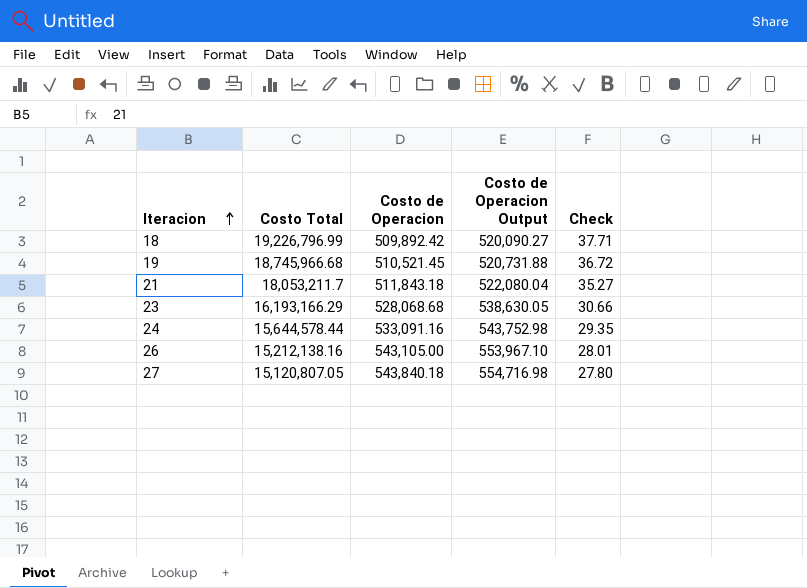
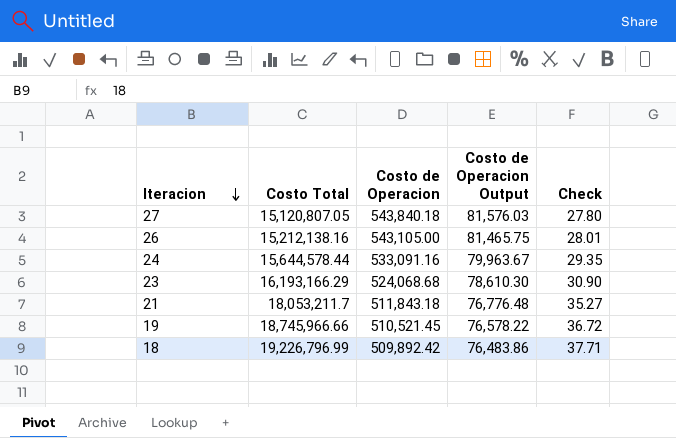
row order: Iteracion ascending -> Iteracion descending
column Costo de Operacion Output | formula: [Costo de Operacion] * 1.02 -> [Costo de Operacion] * 0.15
23 | Costo de Operacion: 528,068.68 -> 524,068.68
23 | Check: 30.66 -> 30.90
19 | Costo Total: 18,745,966.68 -> 18,745,966.66

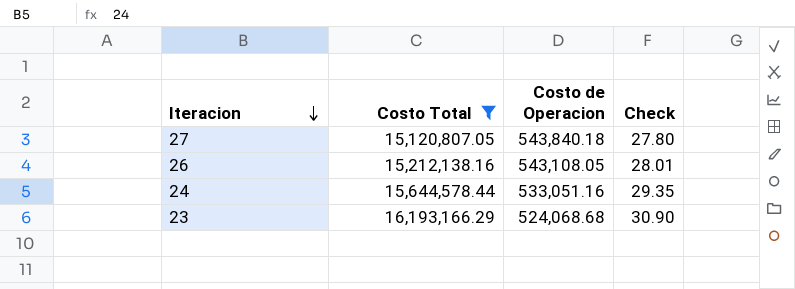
filter: none -> Costo Total <= 16,193,166.29
column Costo de Operacion Output | formula: [Costo de Operacion] * 0.15 -> none
26 | Costo de Operacion: 543,105.00 -> 543,108.05
24 | Costo de Operacion: 533,091.16 -> 533,051.16

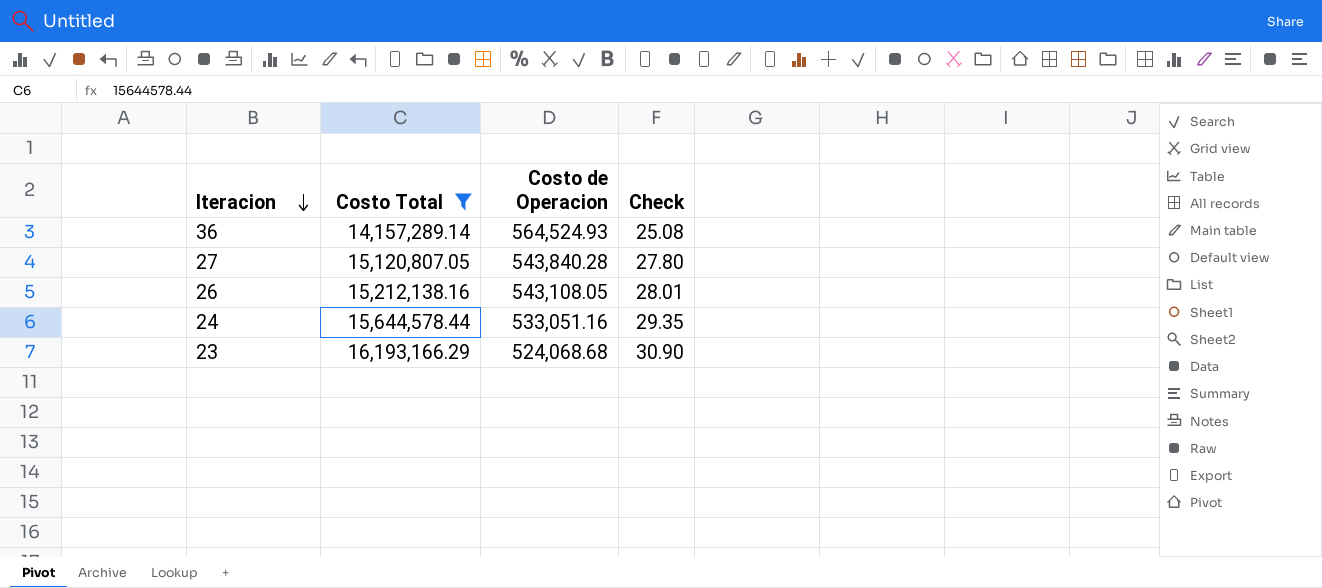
row 36: none -> 14,157,289.14 | 564,524.93 | 25.08
27 | Costo de Operacion: 543,840.18 -> 543,840.28

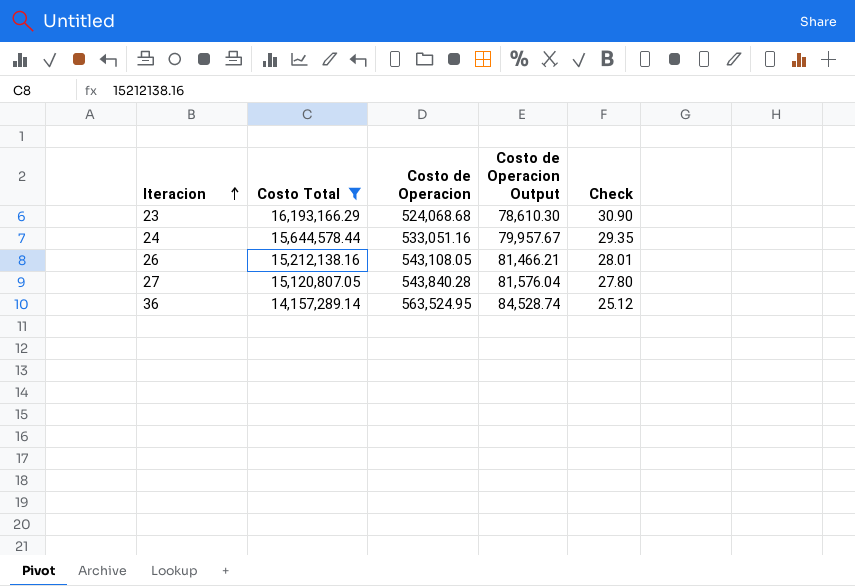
row order: Iteracion descending -> Iteracion ascending
column Costo de Operacion Output | formula: none -> [Costo de Operacion] * 0.15
36 | Costo de Operacion: 564,524.93 -> 563,524.95
36 | Check: 25.08 -> 25.12

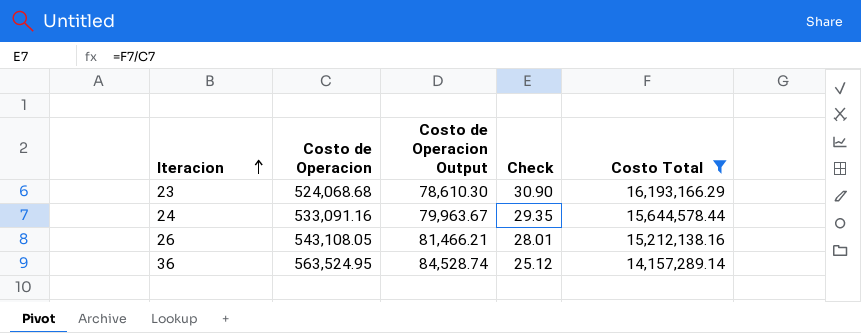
column Costo Total | position: 2 -> 5
row 27: 15,120,807.05 | 543,840.28 | 81,576.04 | 27.80 -> none
24 | Costo de Operacion: 533,051.16 -> 533,091.16
24 | Costo de Operacion Output: 79,957.67 -> 79,963.67

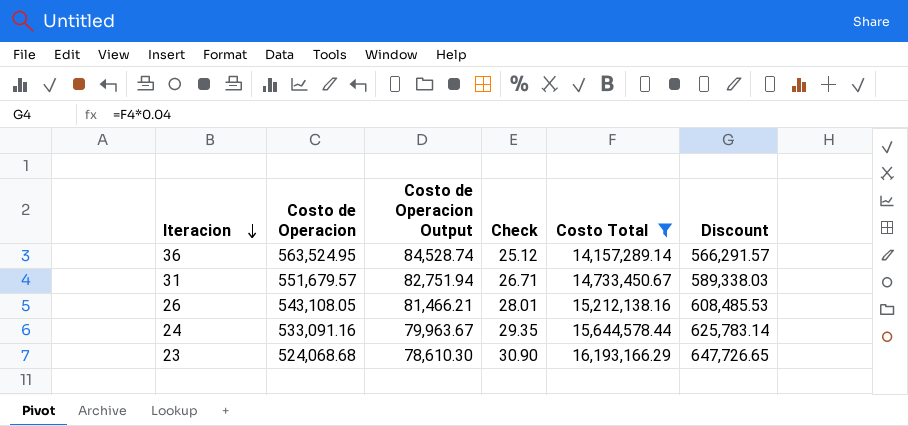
row order: Iteracion ascending -> Iteracion descending
column Discount | formula: none -> [Costo Total] * 0.04
row 31: none -> 551,679.57 | 82,751.94 | 26.71 | 14,733,450.67 | 589,338.03

